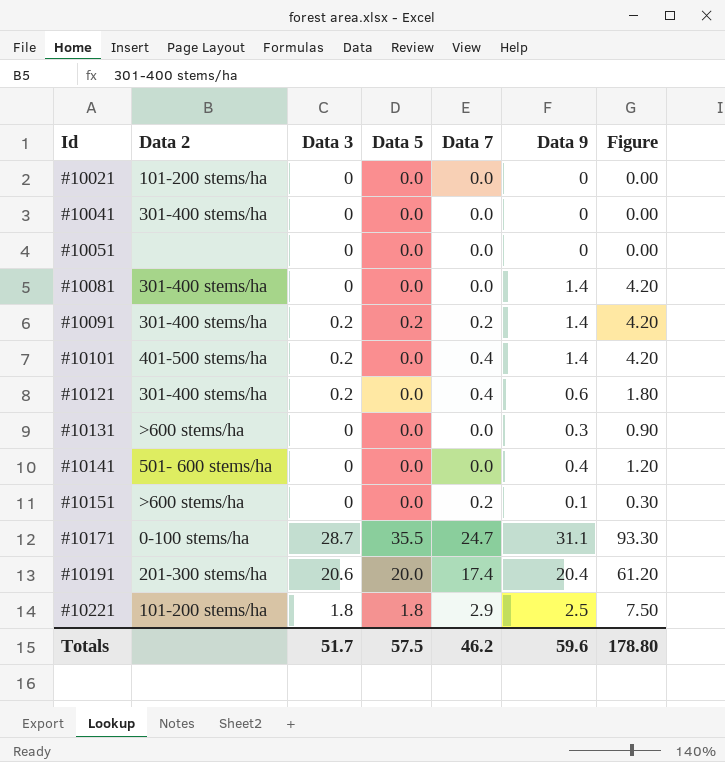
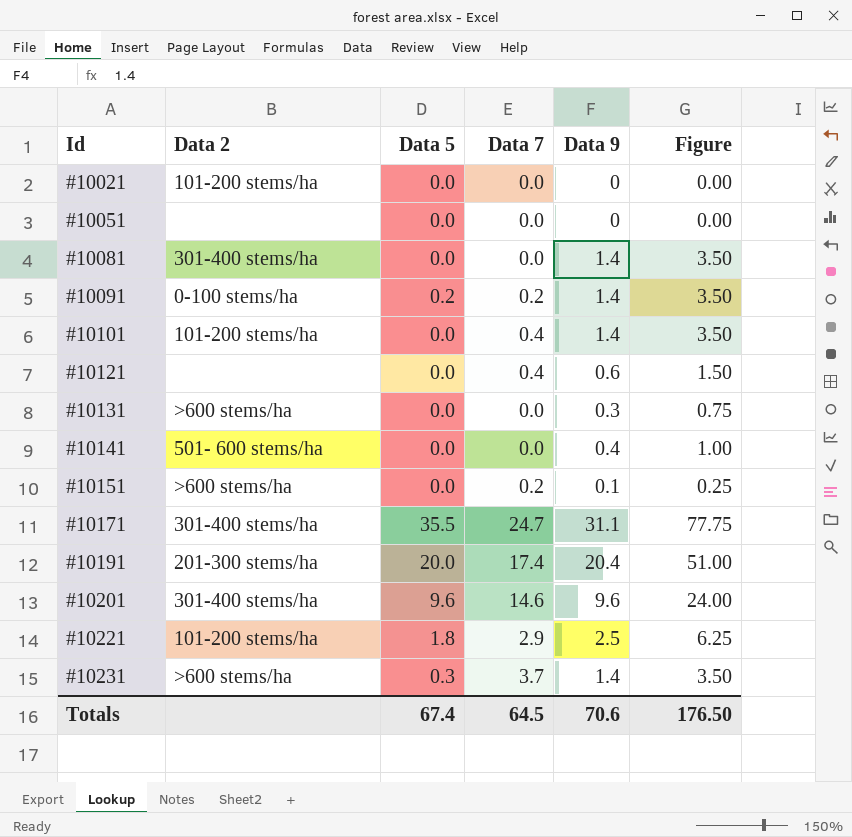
column Data 3 | position: 3 -> none
column Figure | formula: [Data 9] * 3 -> [Data 9] * 2.5
row #10041: 301-400 stems/ha | 0 | 0.0 | 0.0 | 0 | 0.00 -> none
#10091 | Data 2: 301-400 stems/ha -> 0-100 stems/ha
#10101 | Data 2: 401-500 stems/ha -> 101-200 stems/ha
#10121 | Data 2: 301-400 stems/ha -> none
#10171 | Data 2: 0-100 stems/ha -> 301-400 stems/ha
row #10201: none -> 301-400 stems/ha | 9.6 | 14.6 | 9.6 | 24.00
row #10231: none -> >600 stems/ha | 0.3 | 3.7 | 1.4 | 3.50
Totals | Data 5: 57.5 -> 67.4
Totals | Data 7: 46.2 -> 64.5
Totals | Data 9: 59.6 -> 70.6
Totals | Figure: 178.80 -> 176.50

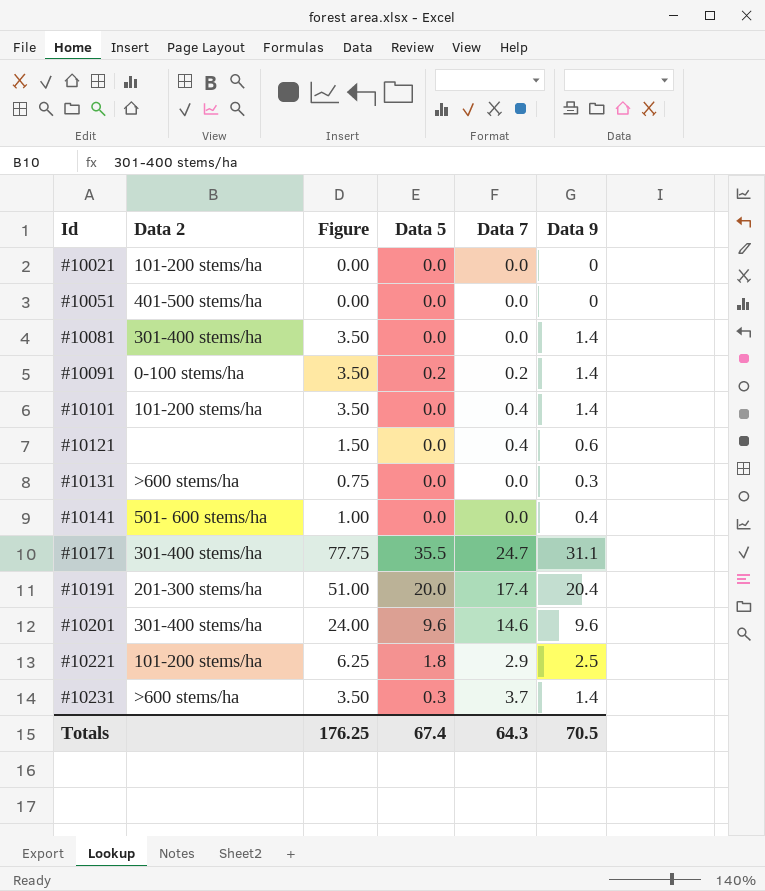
column Figure | position: 6 -> 3
row #10151: >600 stems/ha | 0.0 | 0.2 | 0.1 | 0.25 -> none
#10051 | Data 2: none -> 401-500 stems/ha
Totals | Figure: 176.50 -> 176.25
Totals | Data 7: 64.5 -> 64.3
Totals | Data 9: 70.6 -> 70.5

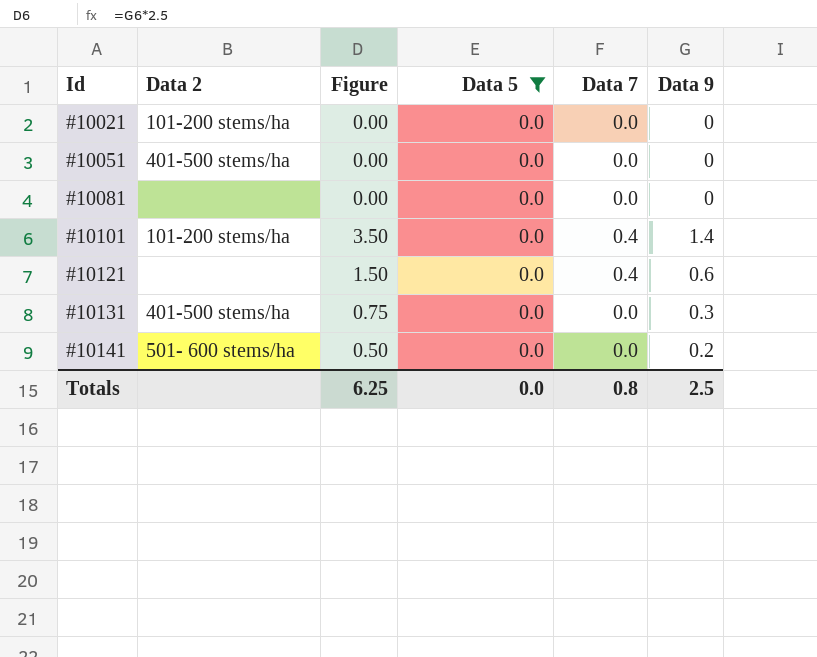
filter: none -> Data 5 = 0.0
#10081 | Data 2: 301-400 stems/ha -> none
#10081 | Figure: 3.50 -> 0.00
#10081 | Data 9: 1.4 -> 0
#10131 | Data 2: >600 stems/ha -> 401-500 stems/ha
#10141 | Figure: 1.00 -> 0.50
#10141 | Data 9: 0.4 -> 0.2
Totals | Figure: 176.25 -> 6.25
Totals | Data 5: 67.4 -> 0.0
Totals | Data 7: 64.3 -> 0.8
Totals | Data 9: 70.5 -> 2.5

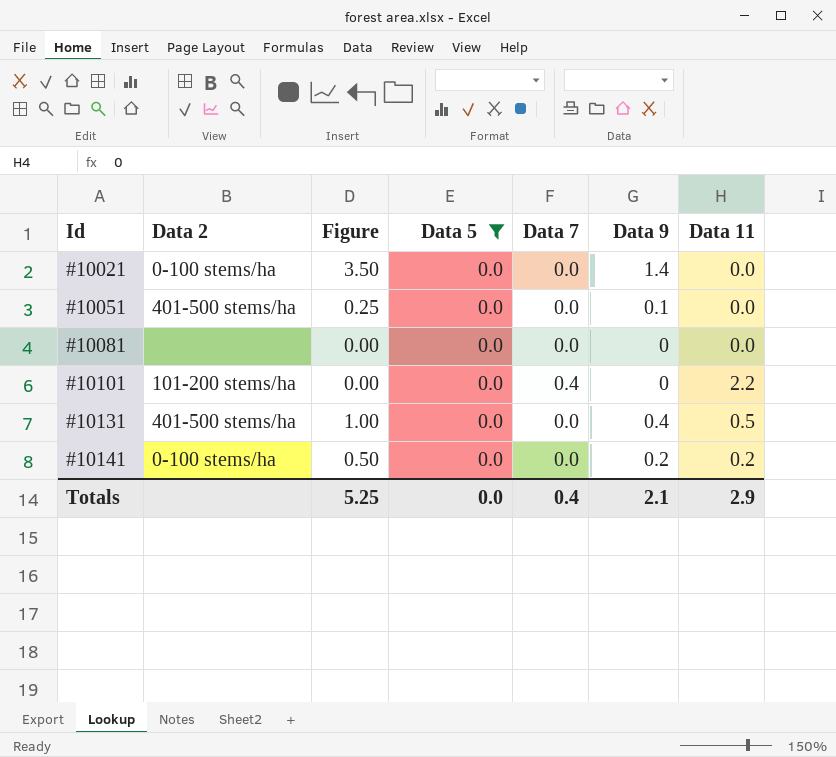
column Data 11 | position: none -> 7
row #10121: none | 1.50 | 0.0 | 0.4 | 0.6 -> none
#10021 | Data 2: 101-200 stems/ha -> 0-100 stems/ha
#10021 | Figure: 0.00 -> 3.50
#10021 | Data 9: 0 -> 1.4
#10051 | Figure: 0.00 -> 0.25
#10051 | Data 9: 0 -> 0.1
#10101 | Figure: 3.50 -> 0.00
#10101 | Data 9: 1.4 -> 0
#10131 | Figure: 0.75 -> 1.00
#10131 | Data 9: 0.3 -> 0.4
#10141 | Data 2: 501- 600 stems/ha -> 0-100 stems/ha
Totals | Figure: 6.25 -> 5.25
Totals | Data 7: 0.8 -> 0.4
Totals | Data 9: 2.5 -> 2.1

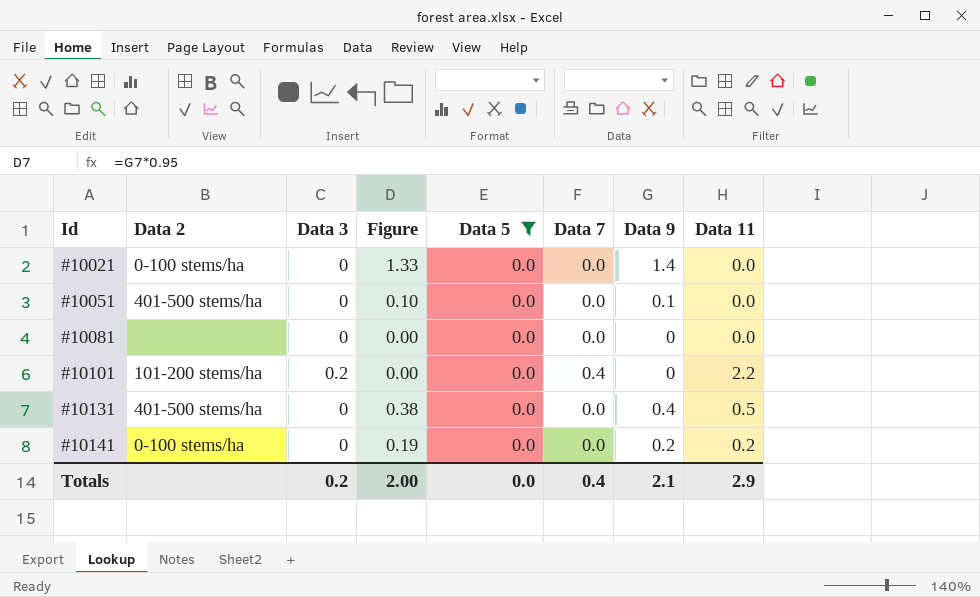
column Data 3 | position: none -> 3
column Figure | formula: [Data 9] * 2.5 -> [Data 9] * 0.95
Totals | Figure: 5.25 -> 2.00

